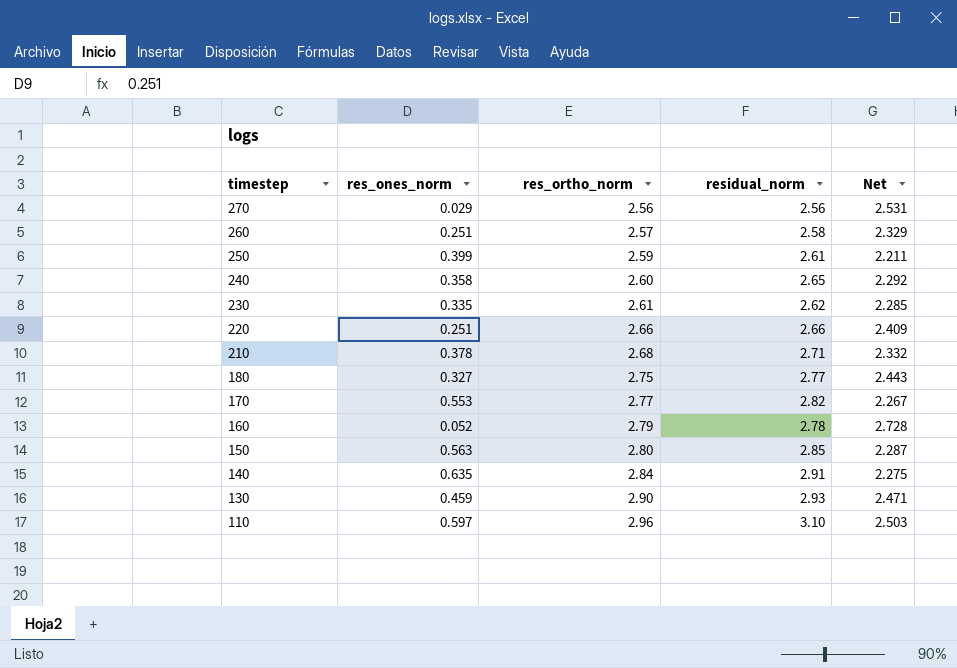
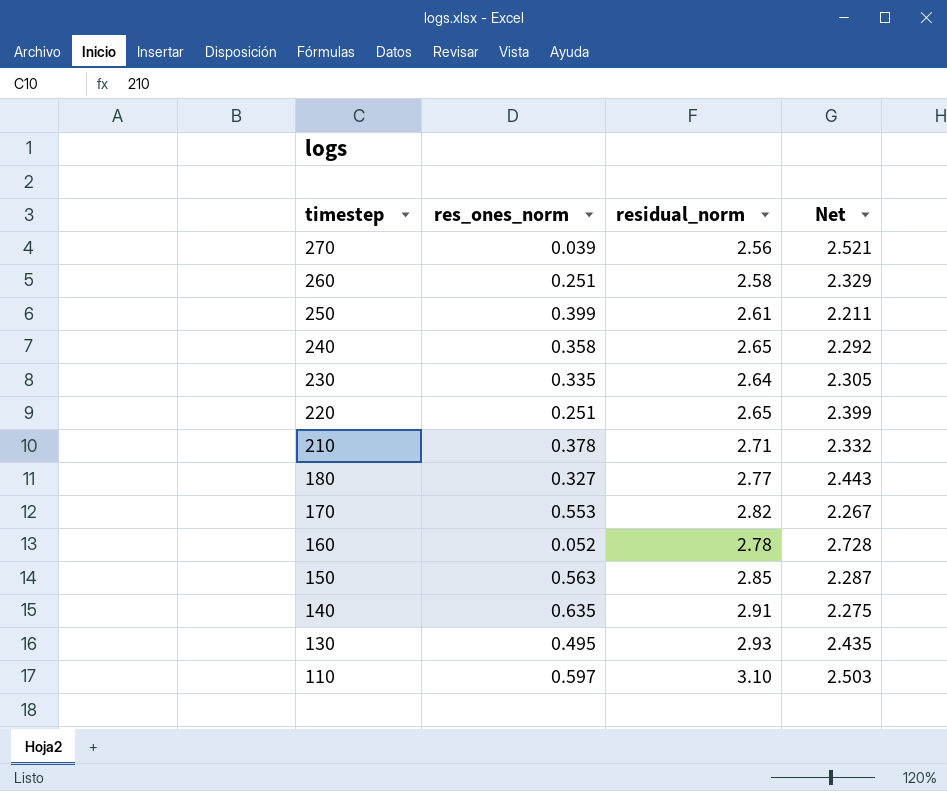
column res_ortho_norm | position: 3 -> none
270 | res_ones_norm: 0.029 -> 0.039
270 | Net: 2.531 -> 2.521
230 | residual_norm: 2.62 -> 2.64
230 | Net: 2.285 -> 2.305
220 | residual_norm: 2.66 -> 2.65
220 | Net: 2.409 -> 2.399
130 | res_ones_norm: 0.459 -> 0.495
130 | Net: 2.471 -> 2.435

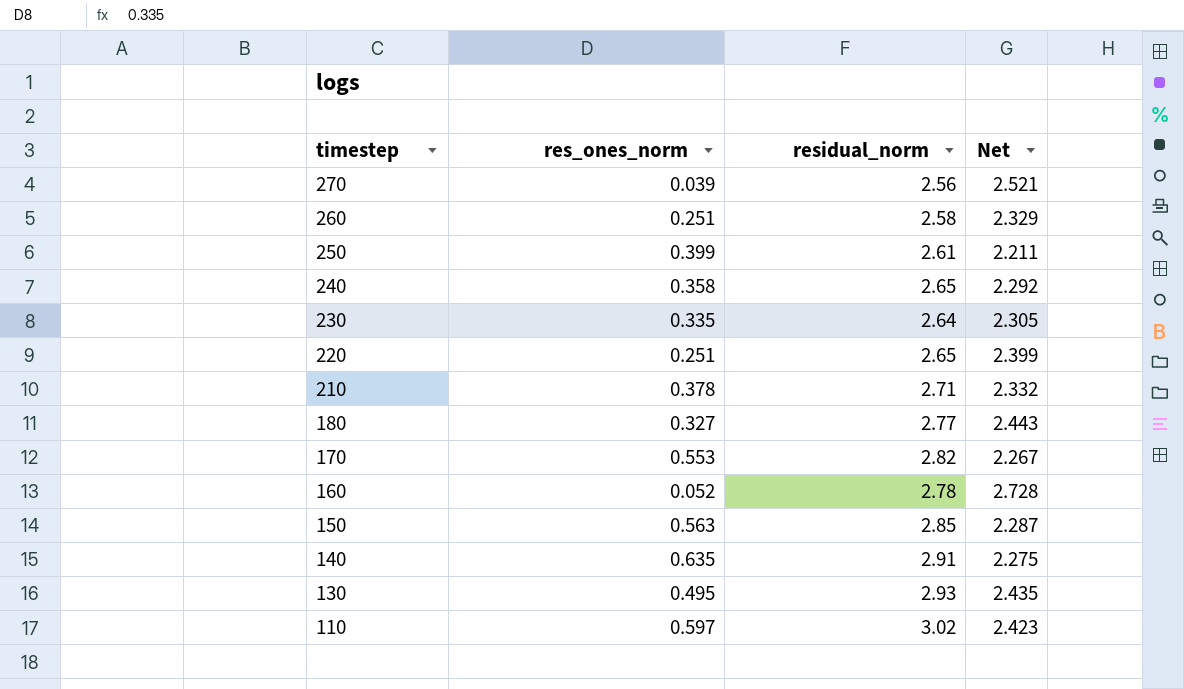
110 | residual_norm: 3.10 -> 3.02
110 | Net: 2.503 -> 2.423

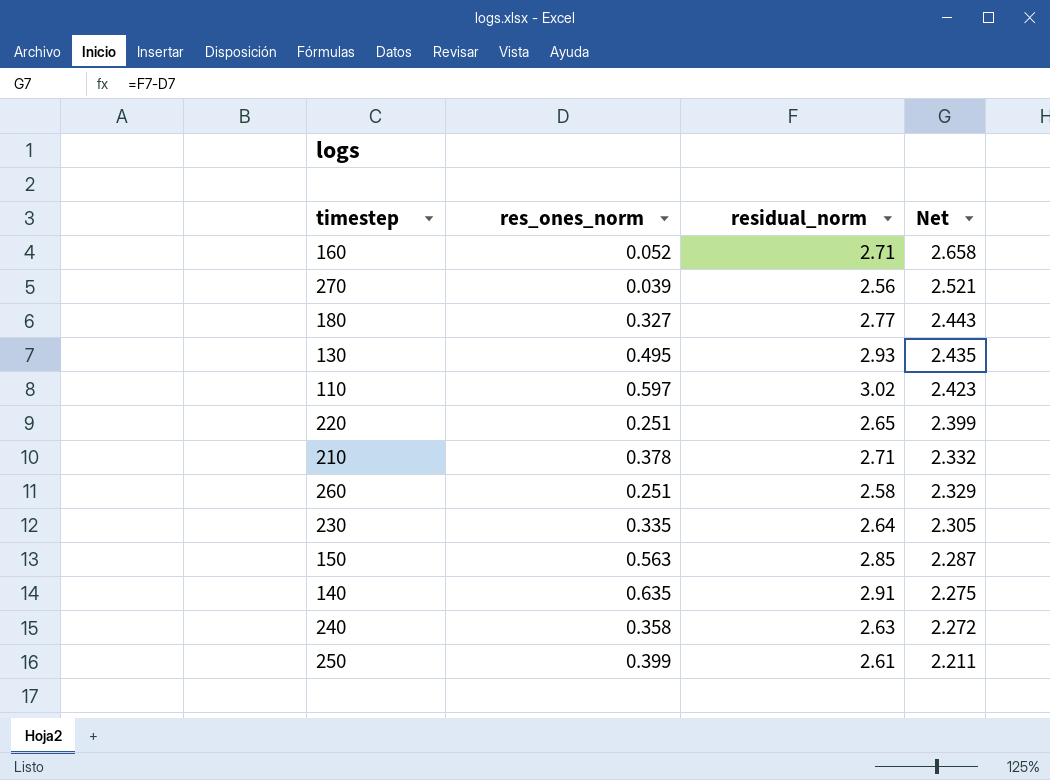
row order: timestep descending -> Net descending
row 170: 0.553 | 2.82 | 2.267 -> none
160 | residual_norm: 2.78 -> 2.71
160 | Net: 2.728 -> 2.658
240 | residual_norm: 2.65 -> 2.63
240 | Net: 2.292 -> 2.272

